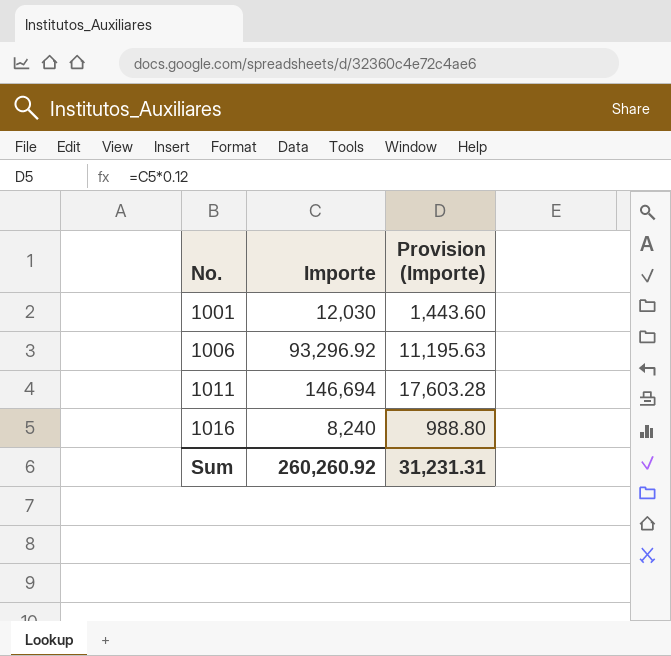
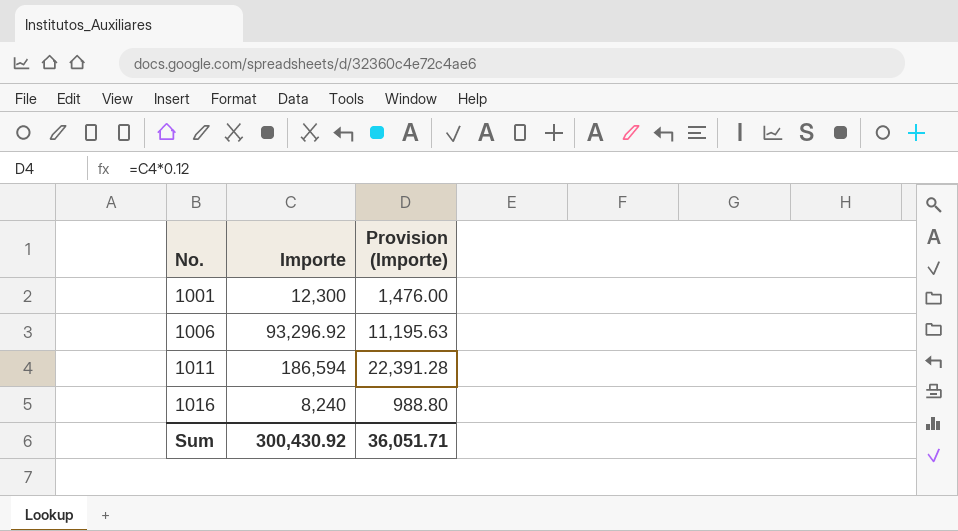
1001 | Importe: 12,030 -> 12,300
1001 | Provision (Importe): 1,443.60 -> 1,476.00
1011 | Importe: 146,694 -> 186,594
1011 | Provision (Importe): 17,603.28 -> 22,391.28
Sum | Importe: 260,260.92 -> 300,430.92
Sum | Provision (Importe): 31,231.31 -> 36,051.71

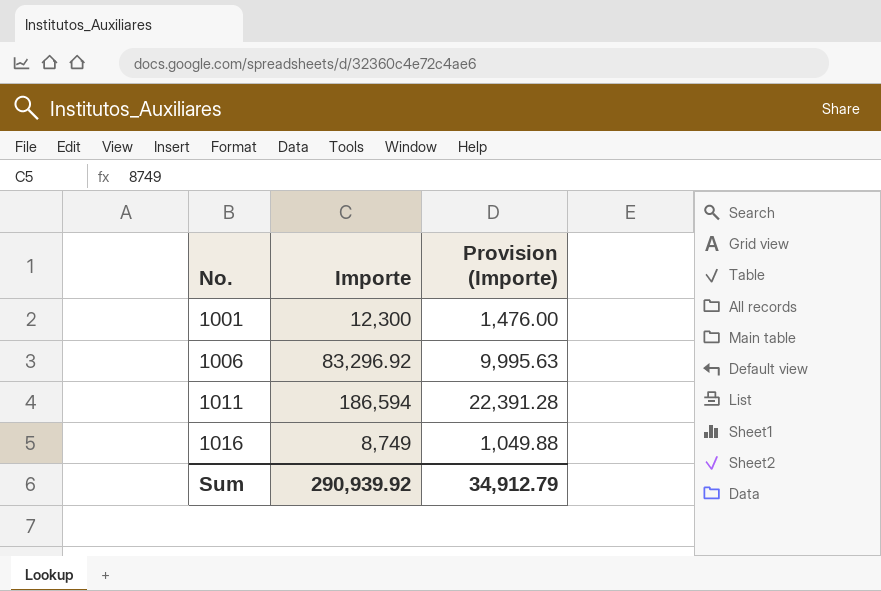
1006 | Importe: 93,296.92 -> 83,296.92
1006 | Provision (Importe): 11,195.63 -> 9,995.63
1016 | Importe: 8,240 -> 8,749
1016 | Provision (Importe): 988.80 -> 1,049.88
Sum | Importe: 300,430.92 -> 290,939.92
Sum | Provision (Importe): 36,051.71 -> 34,912.79

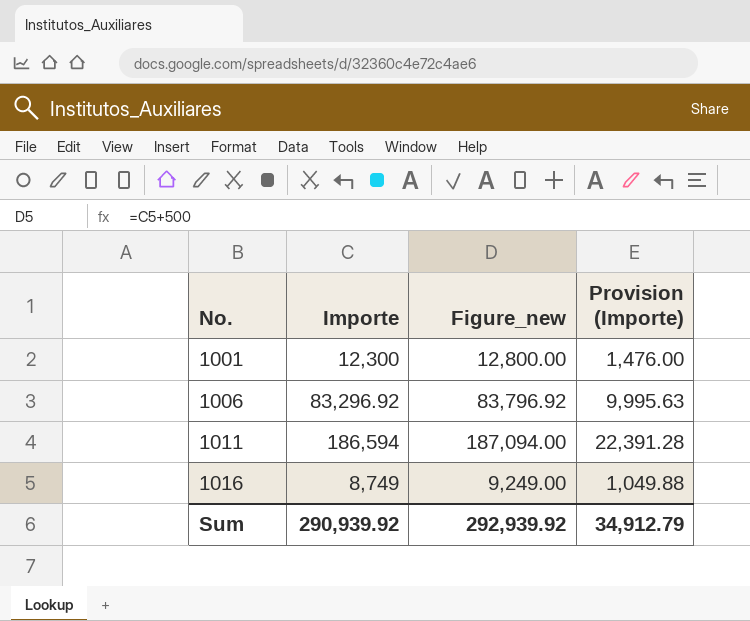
column Figure_new | formula: none -> [Importe] + 500

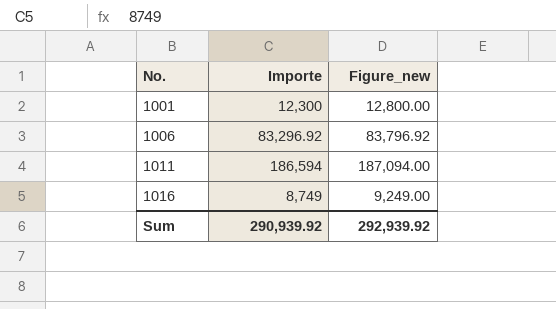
column Provision (Importe) | formula: [Importe] * 0.12 -> none

